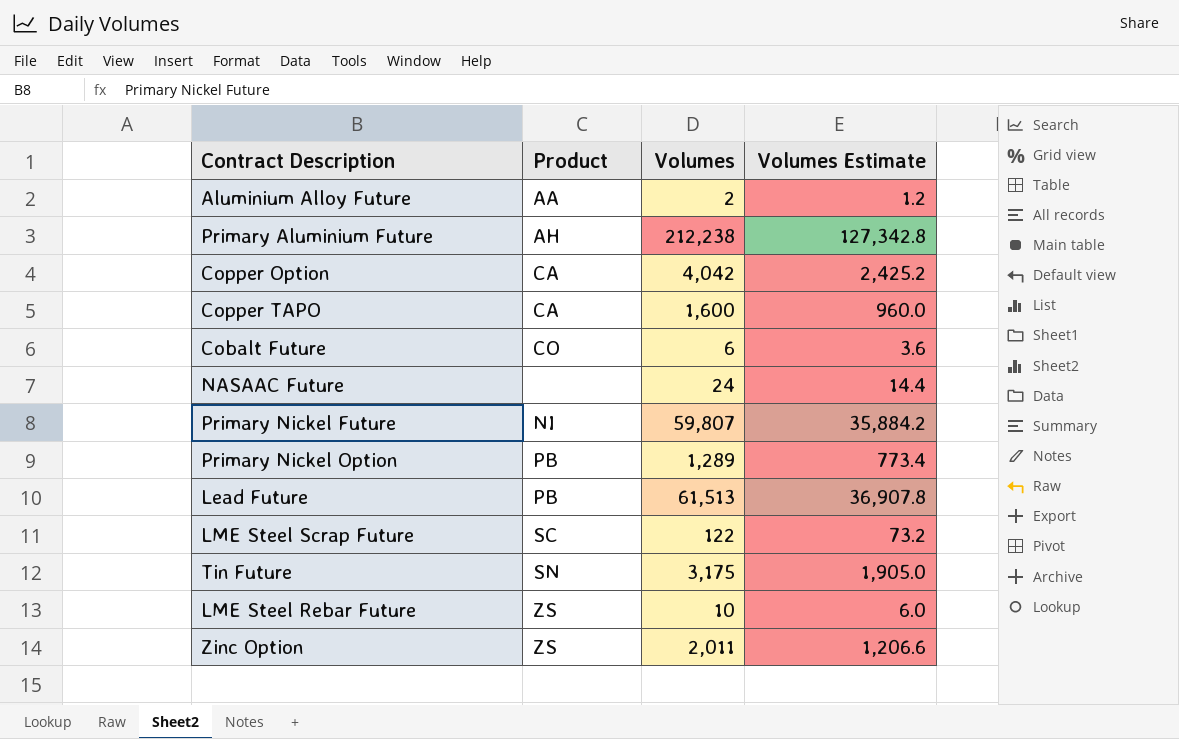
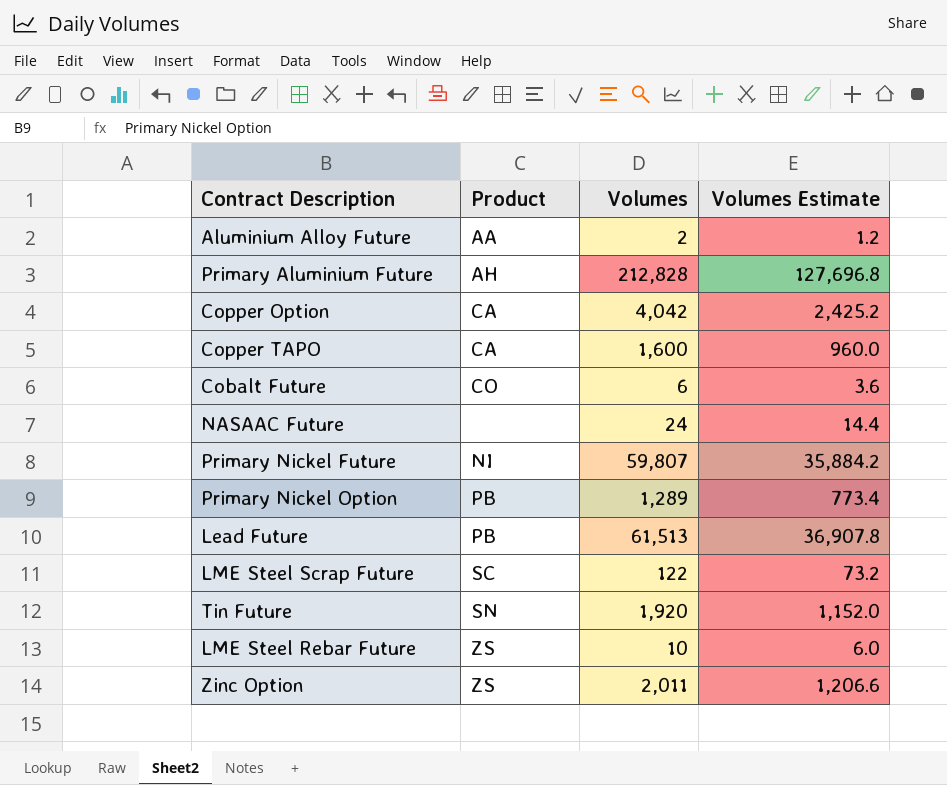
Primary Aluminium Future | Volumes: 212,238 -> 212,828
Primary Aluminium Future | Volumes Estimate: 127,342.8 -> 127,696.8
Tin Future | Volumes: 3,175 -> 1,920
Tin Future | Volumes Estimate: 1,905.0 -> 1,152.0

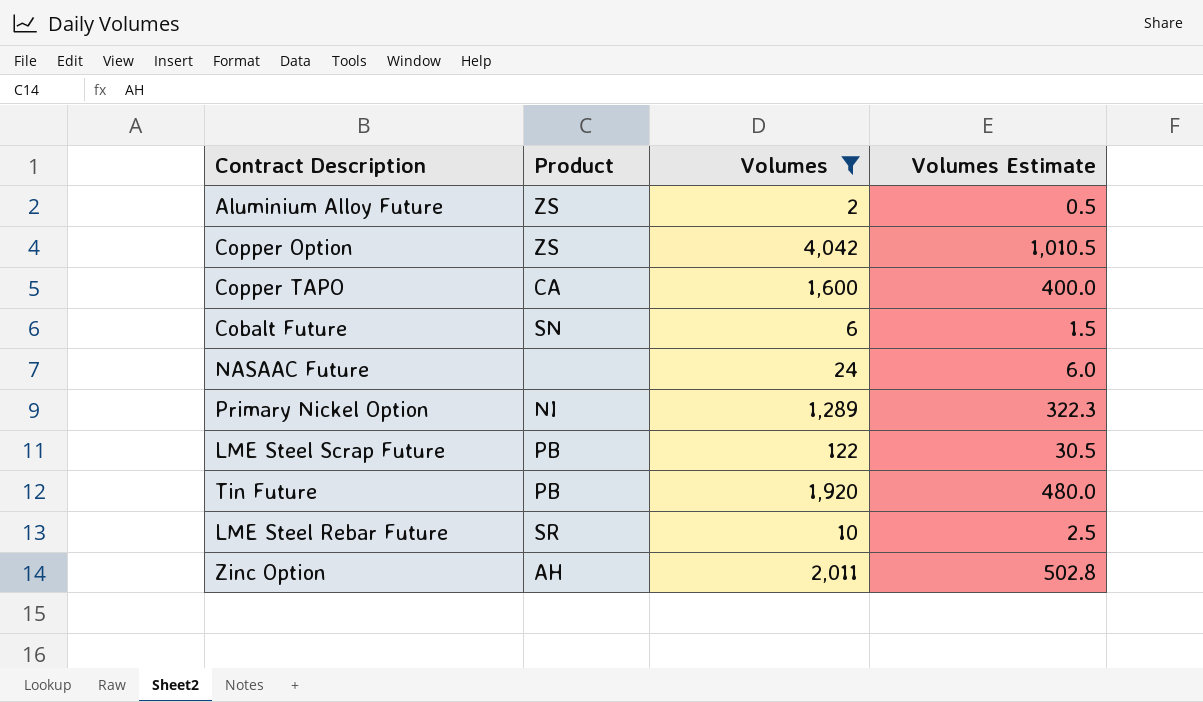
filter: none -> Volumes <= 4,042
column Volumes Estimate | formula: [Volumes] * 0.6 -> [Volumes] * 0.25
Aluminium Alloy Future | Product: AA -> ZS
Copper Option | Product: CA -> ZS
Cobalt Future | Product: CO -> SN
Primary Nickel Option | Product: PB -> NI
LME Steel Scrap Future | Product: SC -> PB
Tin Future | Product: SN -> PB
LME Steel Rebar Future | Product: ZS -> SR
Zinc Option | Product: ZS -> AH

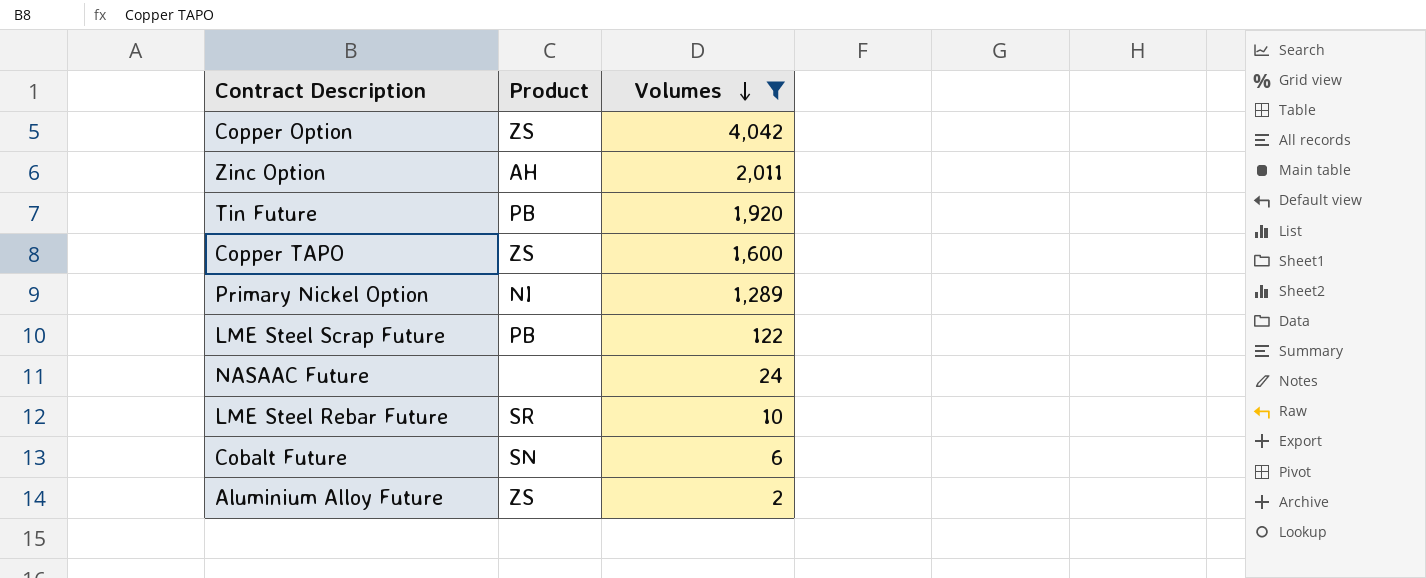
row order: none -> Volumes descending
column Volumes Estimate | formula: [Volumes] * 0.25 -> none
Copper TAPO | Product: CA -> ZS

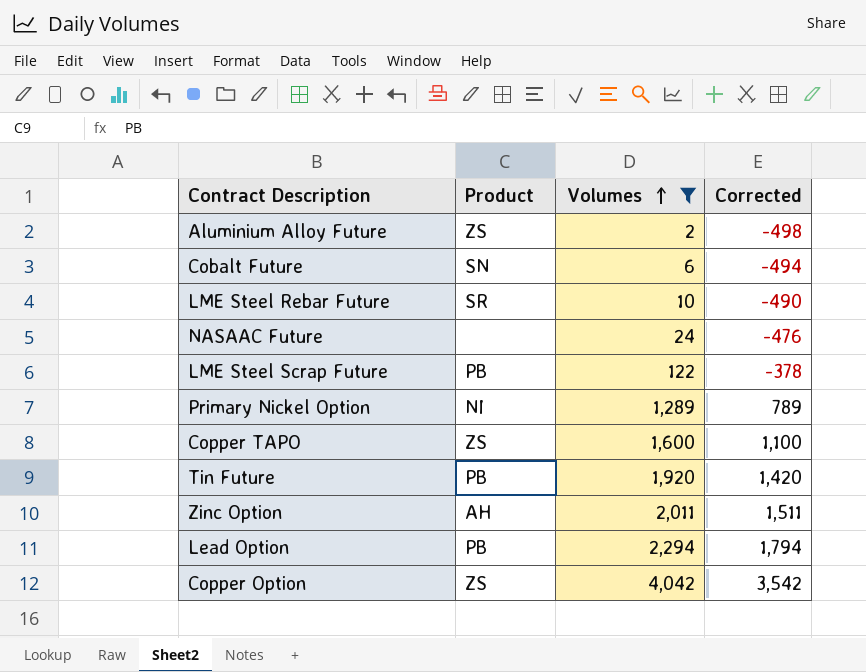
row order: Volumes descending -> Volumes ascending
column Corrected | formula: none -> [Volumes] - 500
row Lead Option: none -> PB | 2,294 | 1,794

